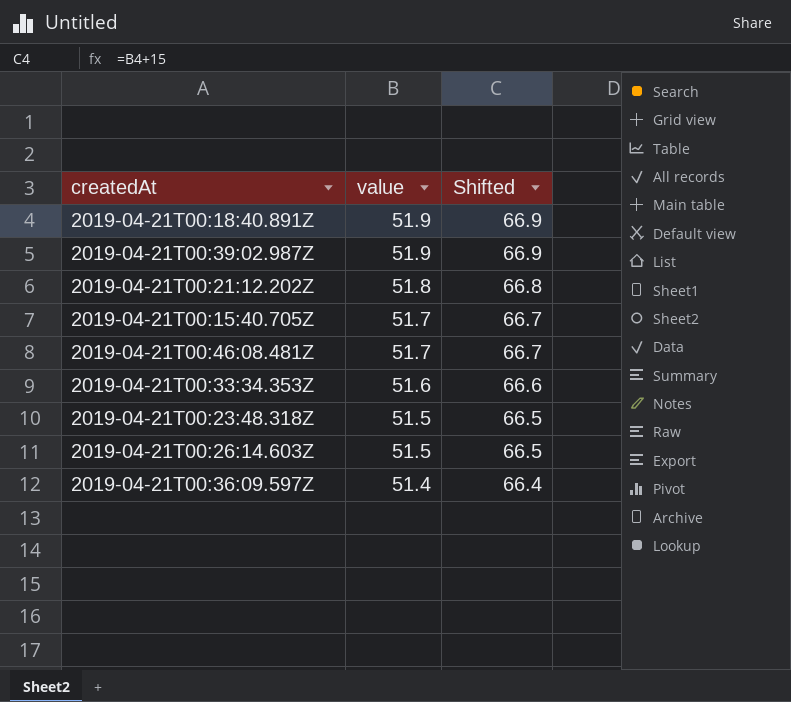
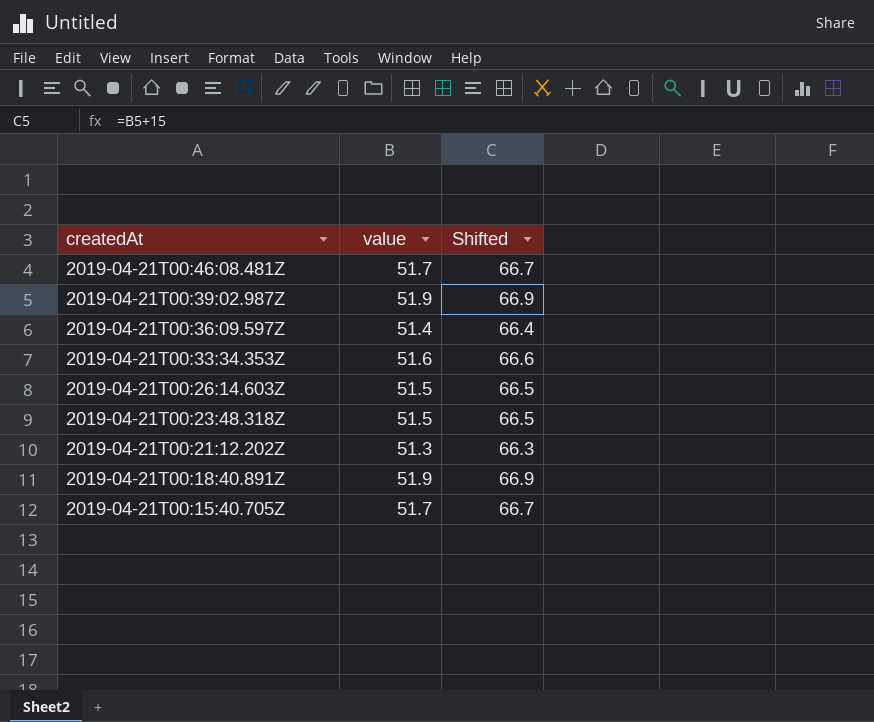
row order: value descending -> createdAt descending
2019-04-21T00:21:12.202Z | value: 51.8 -> 51.3
2019-04-21T00:21:12.202Z | Shifted: 66.8 -> 66.3

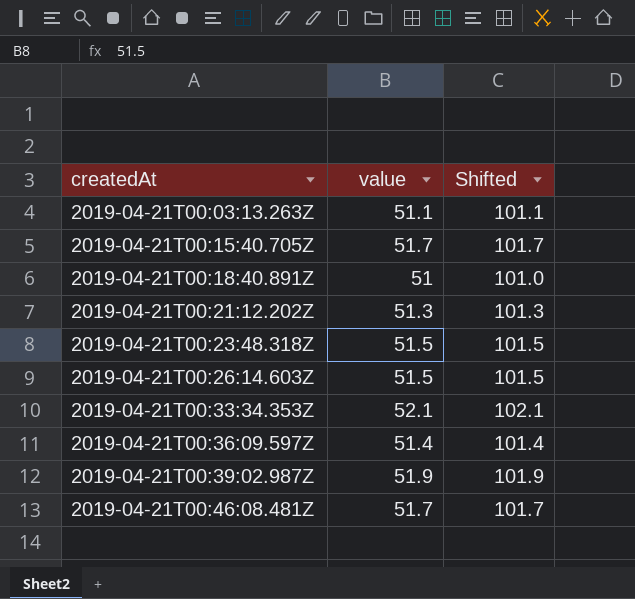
row order: createdAt descending -> createdAt ascending
column Shifted | formula: [value] + 15 -> [value] + 50
row 2019-04-21T00:03:13.263Z: none -> 51.1 | 101.1
2019-04-21T00:18:40.891Z | value: 51.9 -> 51
2019-04-21T00:33:34.353Z | value: 51.6 -> 52.1

